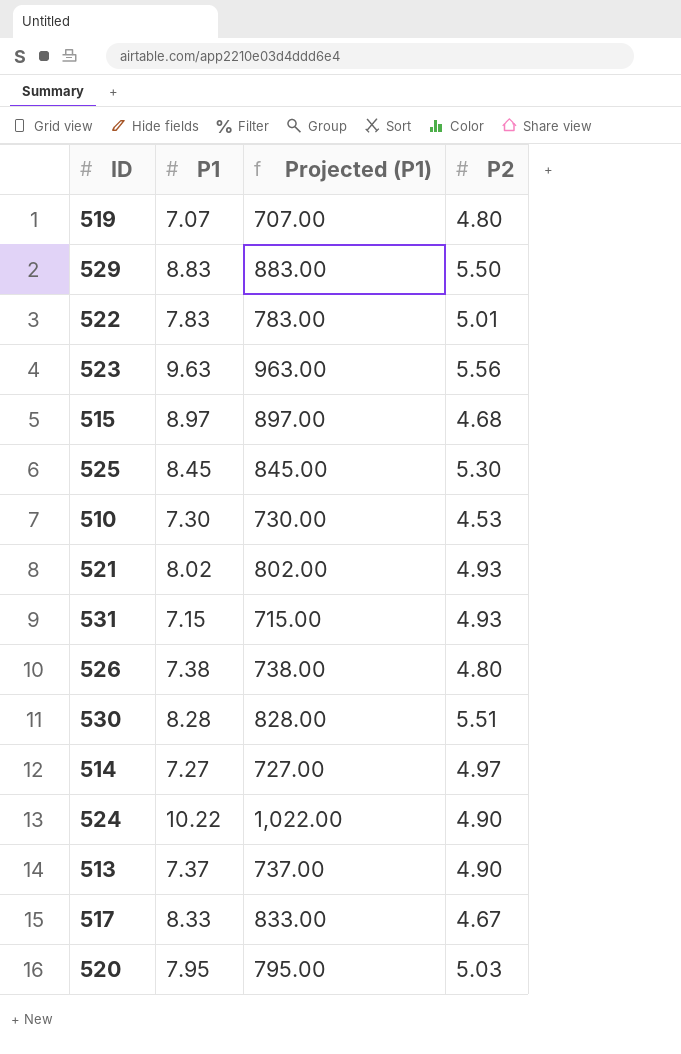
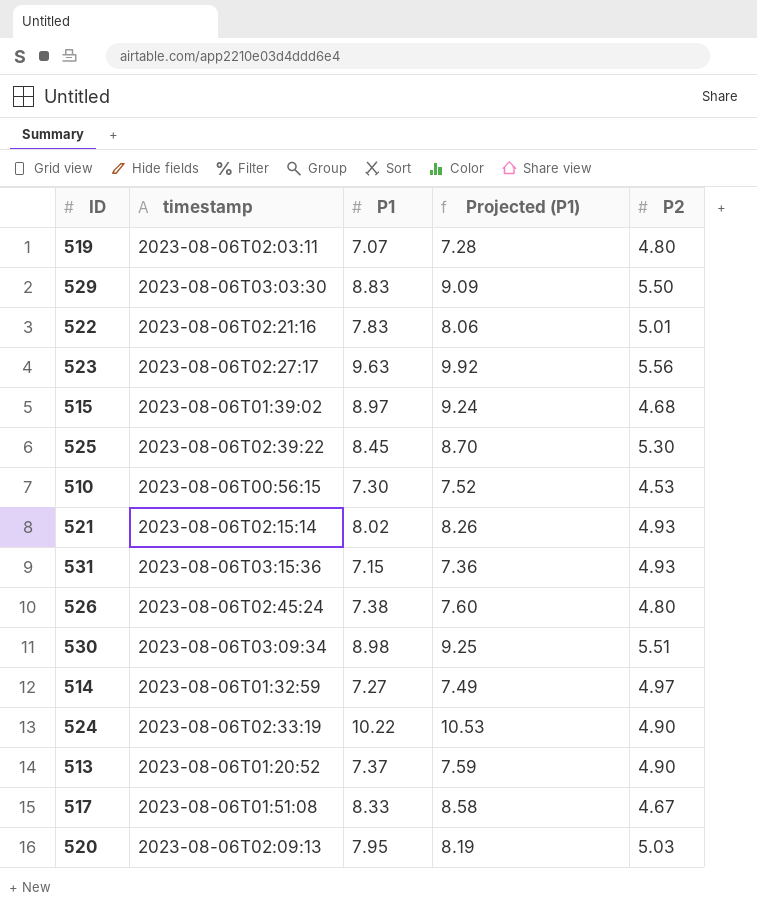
column timestamp | position: none -> 2
column Projected (P1) | formula: [P1] * 100 -> [P1] * 1.03
530 | P1: 8.28 -> 8.98

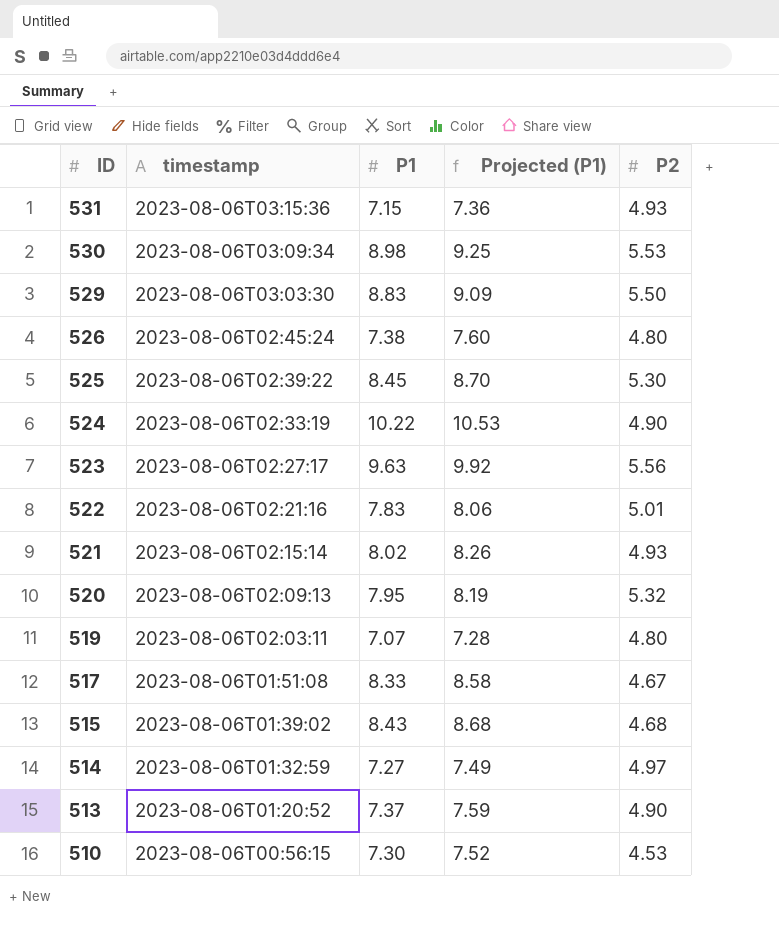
row order: none -> ID descending
530 | P2: 5.51 -> 5.53
520 | P2: 5.03 -> 5.32
515 | P1: 8.97 -> 8.43
515 | Projected (P1): 9.24 -> 8.68

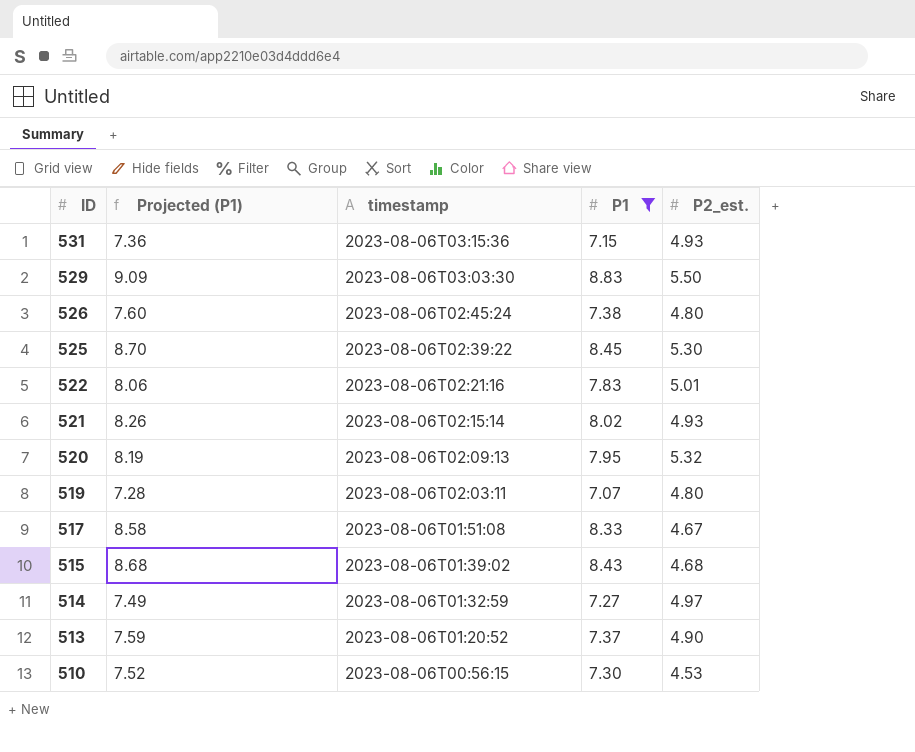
filter: none -> P1 <= 8.83
column Projected (P1) | position: 4 -> 2
column name: P2 -> P2_est.

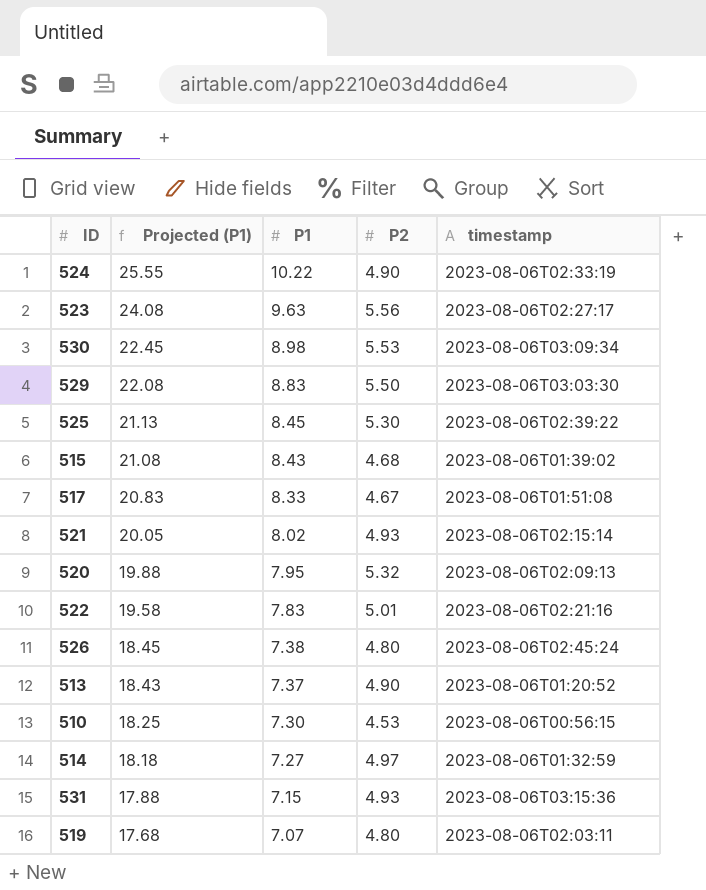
filter: P1 <= 8.83 -> none
row order: ID descending -> Projected (P1) descending
column Projected (P1) | formula: [P1] * 1.03 -> [P1] * 2.5
column name: P2_est. -> P2
column timestamp | position: 3 -> 5

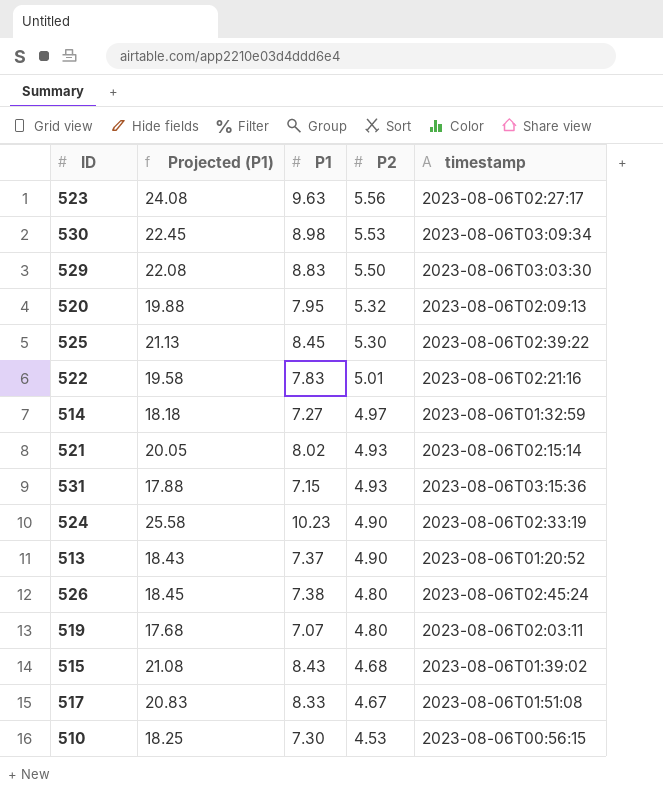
row order: Projected (P1) descending -> P2 descending
524 | Projected (P1): 25.55 -> 25.58
524 | P1: 10.22 -> 10.23

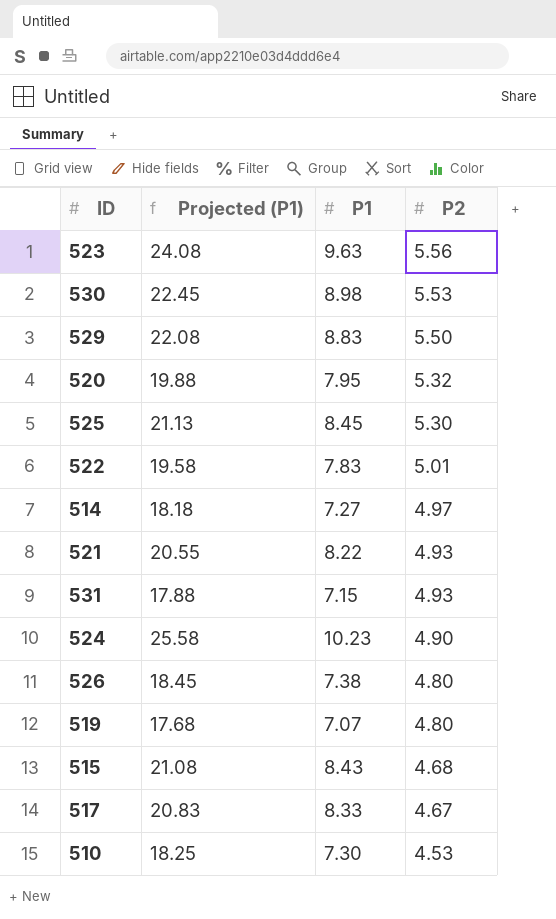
column timestamp | position: 5 -> none
row 513: 18.43 | 7.37 | 4.90 | 2023-08-06T01:20:52 -> none
521 | Projected (P1): 20.05 -> 20.55
521 | P1: 8.02 -> 8.22

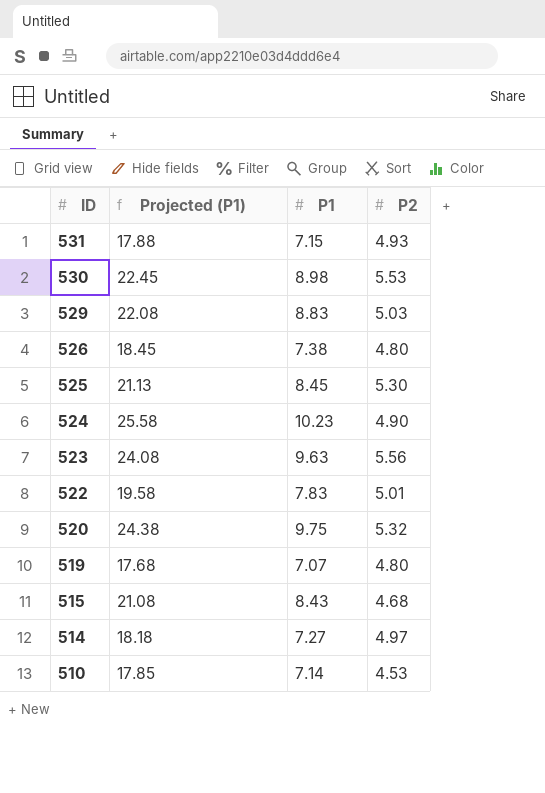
row order: P2 descending -> ID descending
row 521: 20.55 | 8.22 | 4.93 -> none
row 517: 20.83 | 8.33 | 4.67 -> none
529 | P2: 5.50 -> 5.03
520 | Projected (P1): 19.88 -> 24.38
520 | P1: 7.95 -> 9.75
510 | Projected (P1): 18.25 -> 17.85
510 | P1: 7.30 -> 7.14

